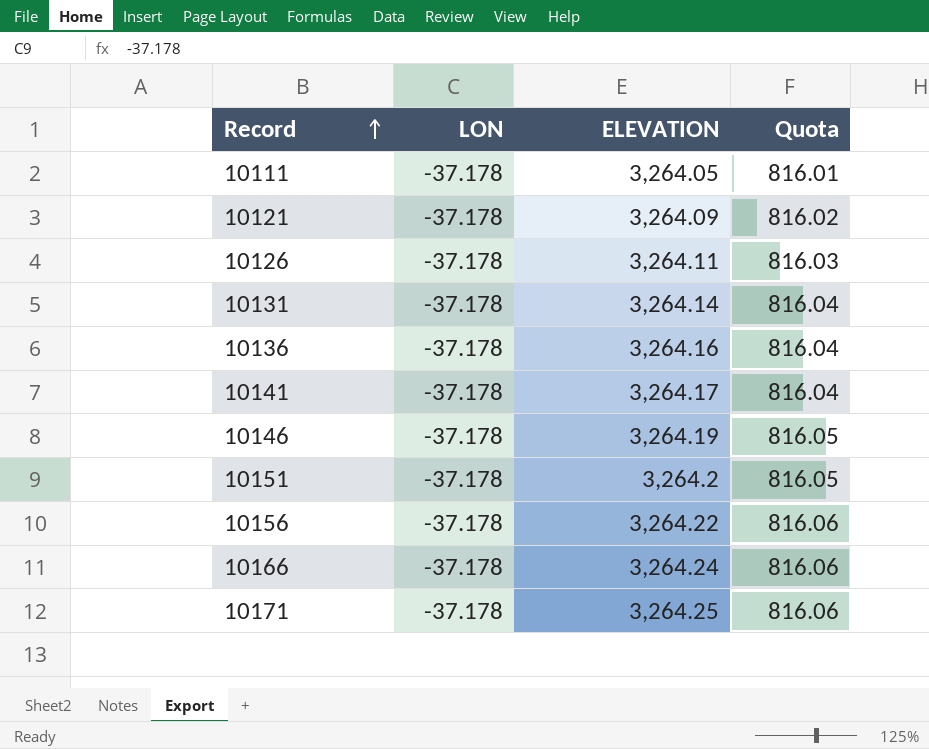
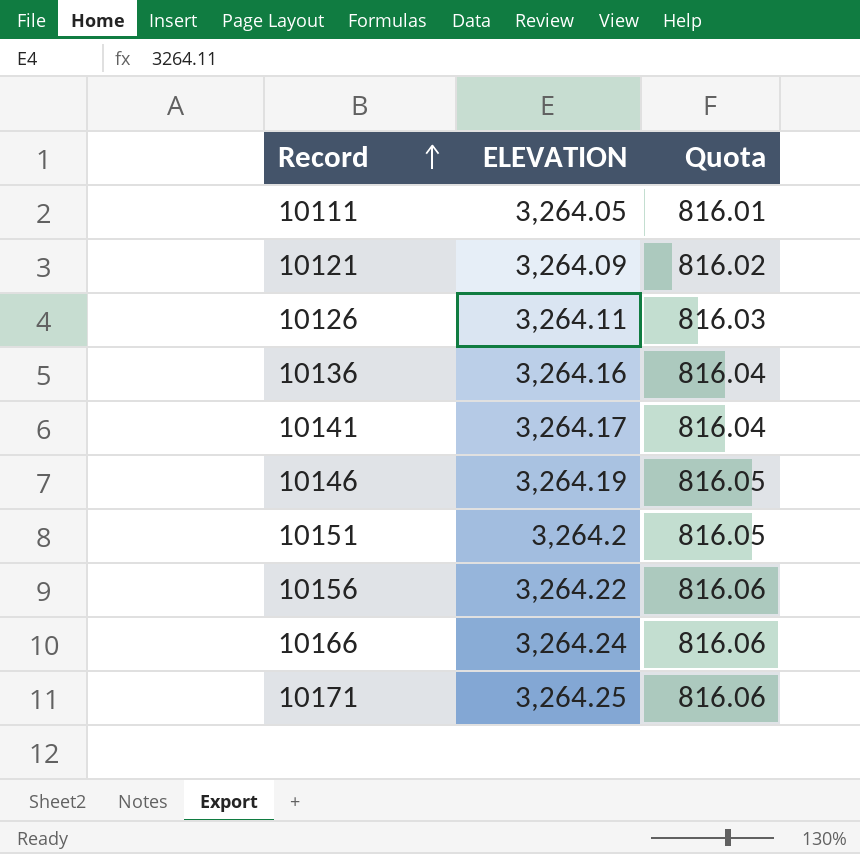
column LON | position: 2 -> none
row 10131: -37.178 | 3,264.14 | 816.04 -> none

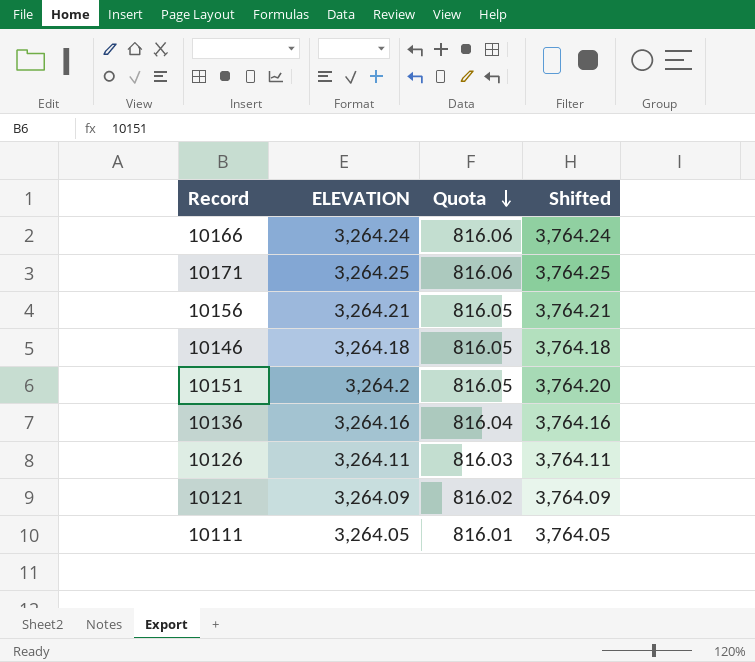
row order: Record ascending -> Quota descending
column Shifted | formula: none -> [ELEVATION] + 500
row 10141: 3,264.17 | 816.04 -> none
10156 | ELEVATION: 3,264.22 -> 3,264.21
10156 | Quota: 816.06 -> 816.05
10146 | ELEVATION: 3,264.19 -> 3,264.18

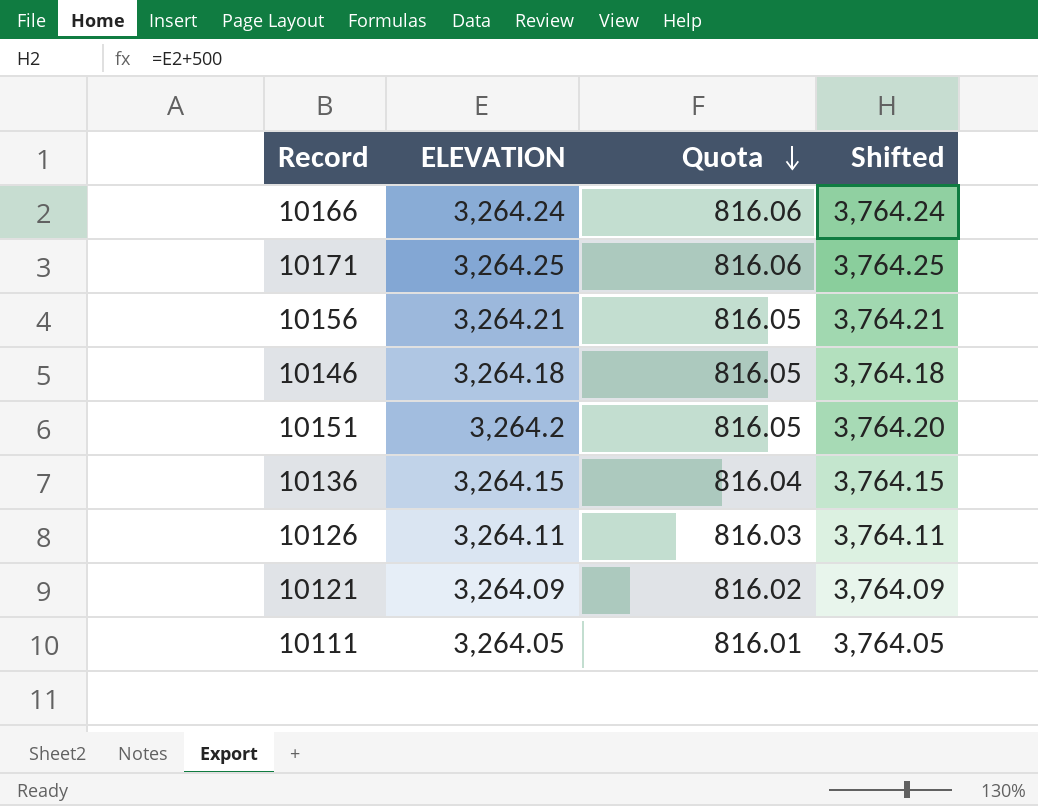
10136 | ELEVATION: 3,264.16 -> 3,264.15
10136 | Shifted: 3,764.16 -> 3,764.15

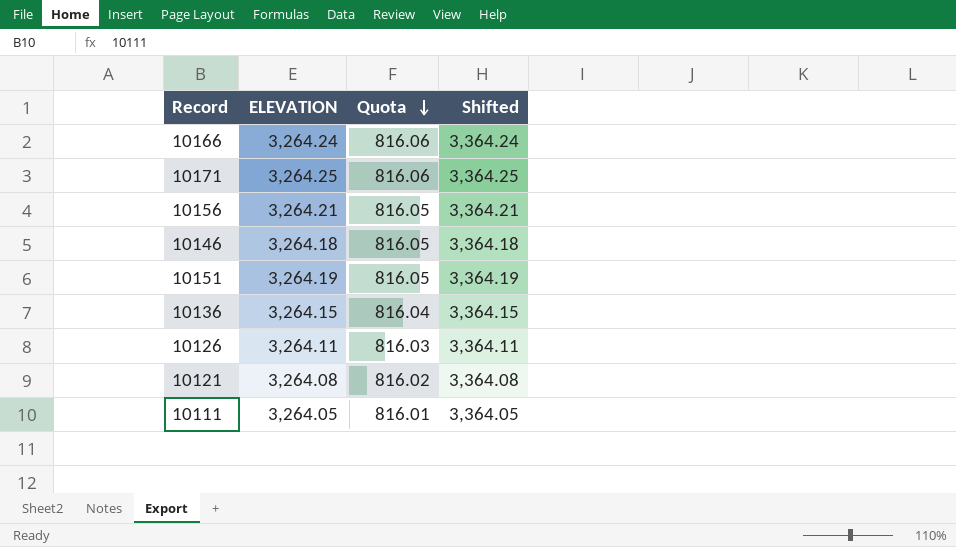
column Shifted | formula: [ELEVATION] + 500 -> [ELEVATION] + 100
10151 | ELEVATION: 3,264.2 -> 3,264.19
10121 | ELEVATION: 3,264.09 -> 3,264.08

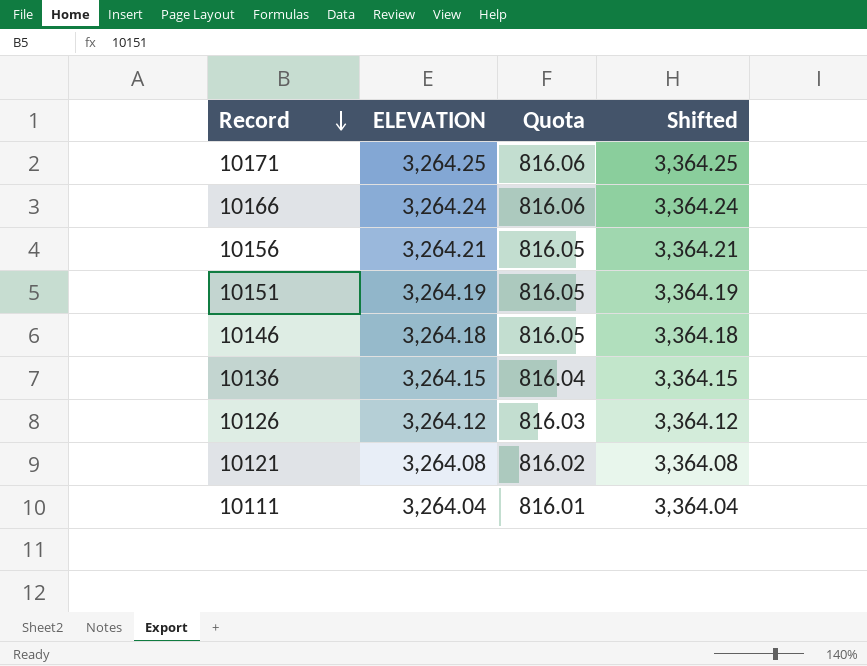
row order: Quota descending -> Record descending
10126 | ELEVATION: 3,264.11 -> 3,264.12
10126 | Shifted: 3,364.11 -> 3,364.12
10111 | ELEVATION: 3,264.05 -> 3,264.04
10111 | Shifted: 3,364.05 -> 3,364.04

